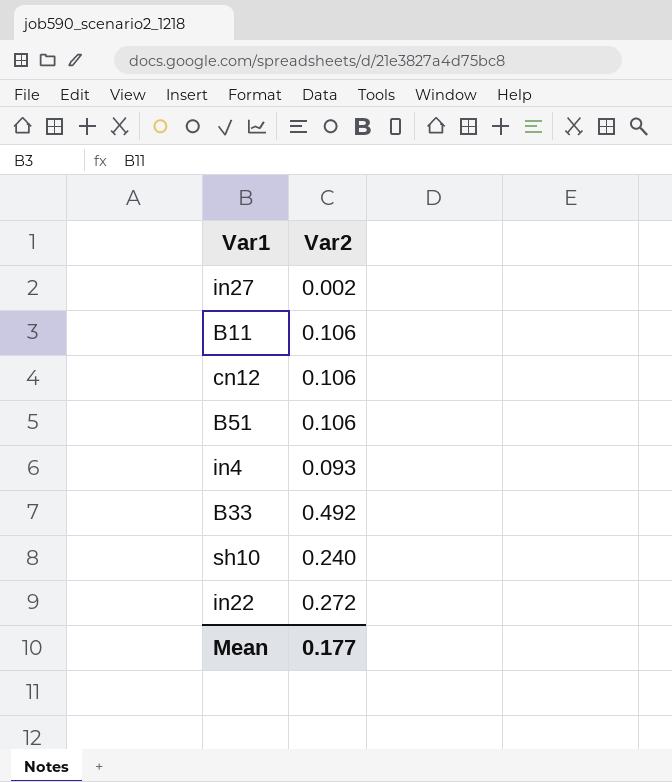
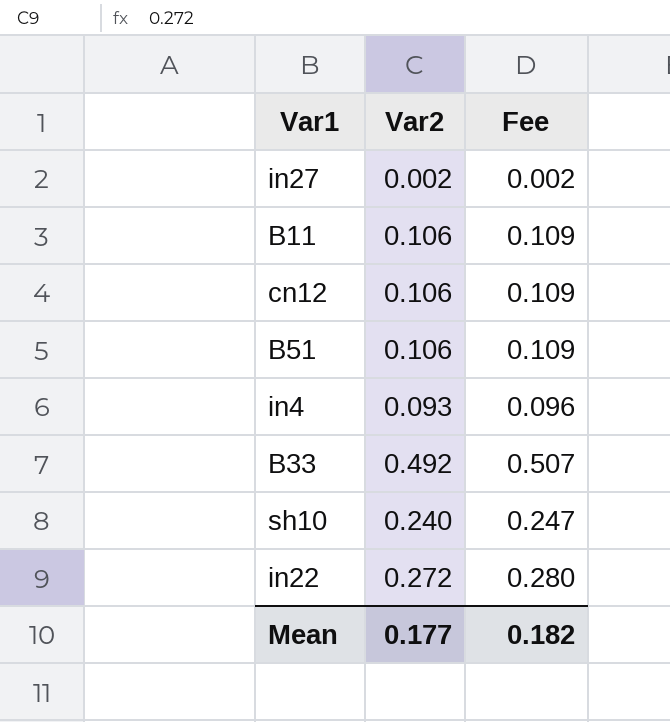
column Fee | formula: none -> [Var2] * 1.03

